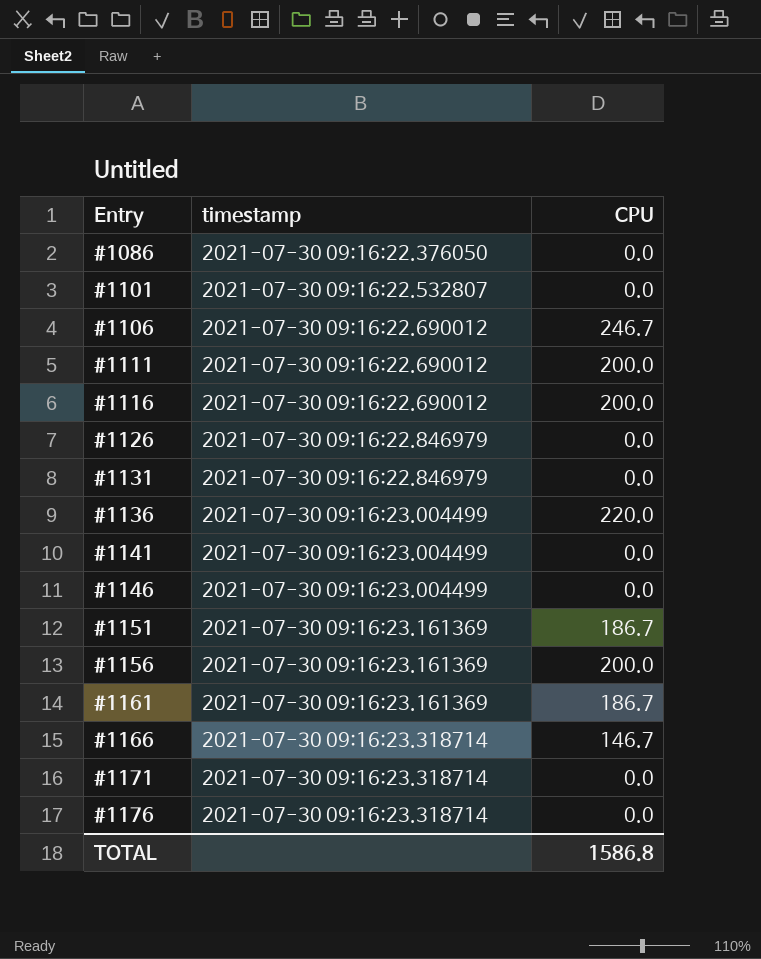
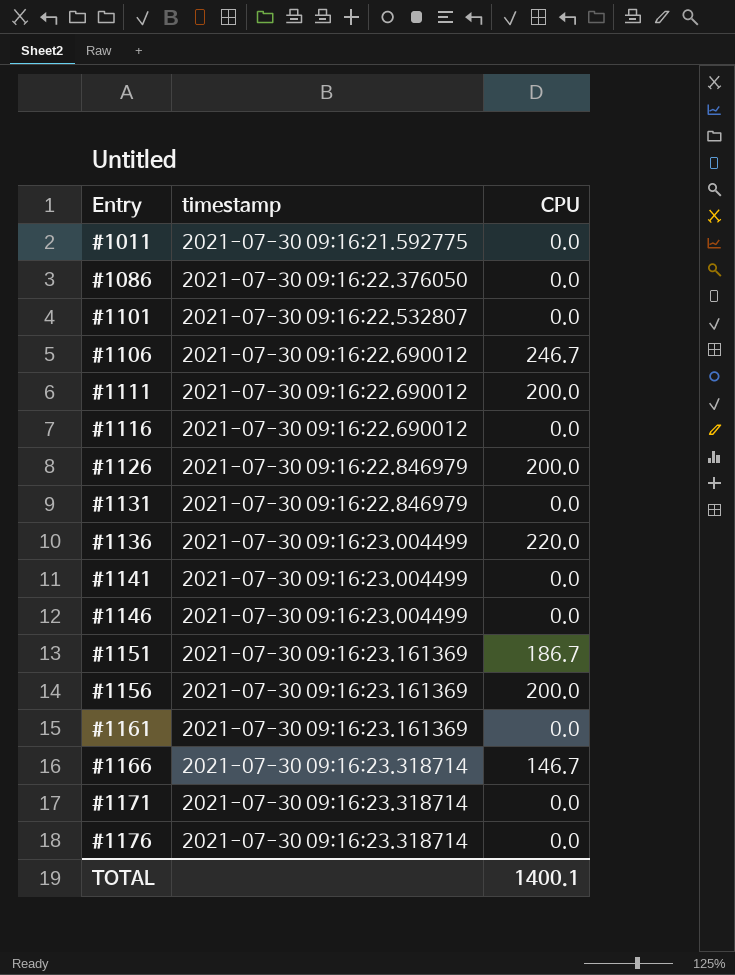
row #1011: none -> 2021-07-30 09:16:21.592775 | 0.0
#1116 | CPU: 200.0 -> 0.0
#1126 | CPU: 0.0 -> 200.0
#1161 | CPU: 186.7 -> 0.0
TOTAL | CPU: 1586.8 -> 1400.1

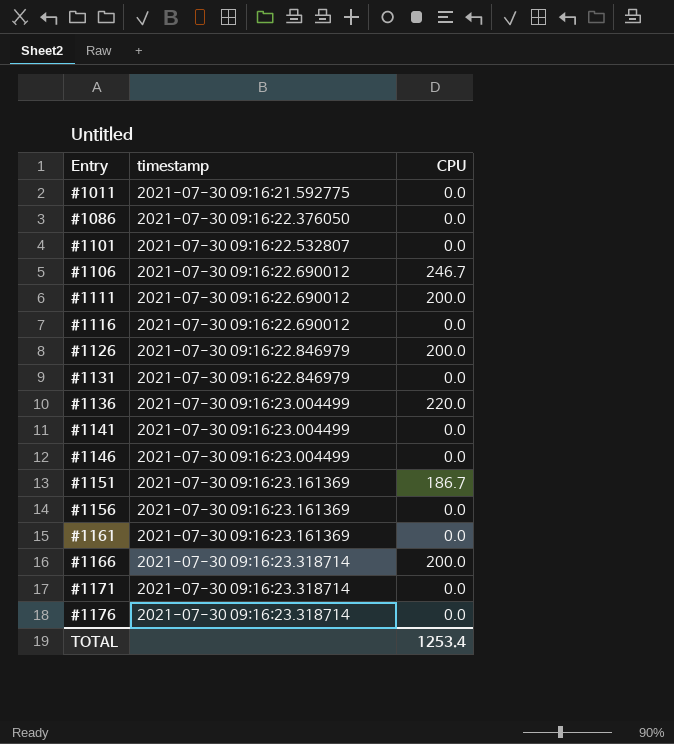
#1156 | CPU: 200.0 -> 0.0
#1166 | CPU: 146.7 -> 200.0
TOTAL | CPU: 1400.1 -> 1253.4

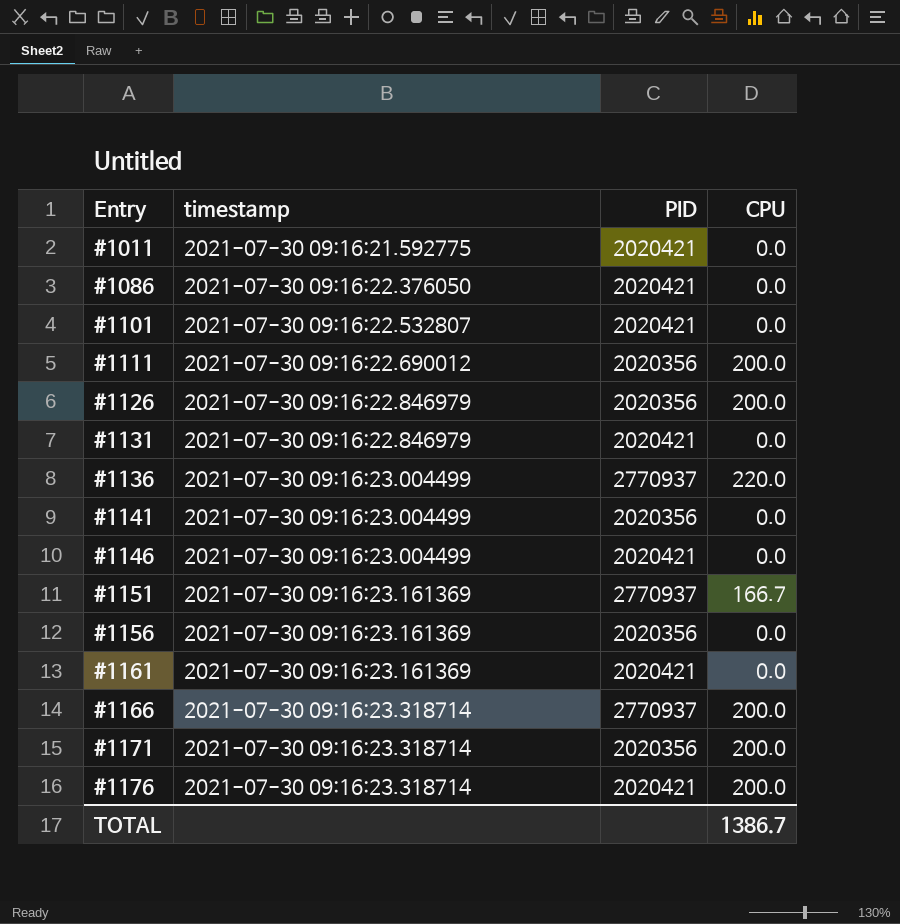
column PID | position: none -> 3
row #1106: 2021-07-30 09:16:22.690012 | 246.7 -> none
row #1116: 2021-07-30 09:16:22.690012 | 0.0 -> none
#1151 | CPU: 186.7 -> 166.7
#1171 | CPU: 0.0 -> 200.0
#1176 | CPU: 0.0 -> 200.0
TOTAL | CPU: 1253.4 -> 1386.7

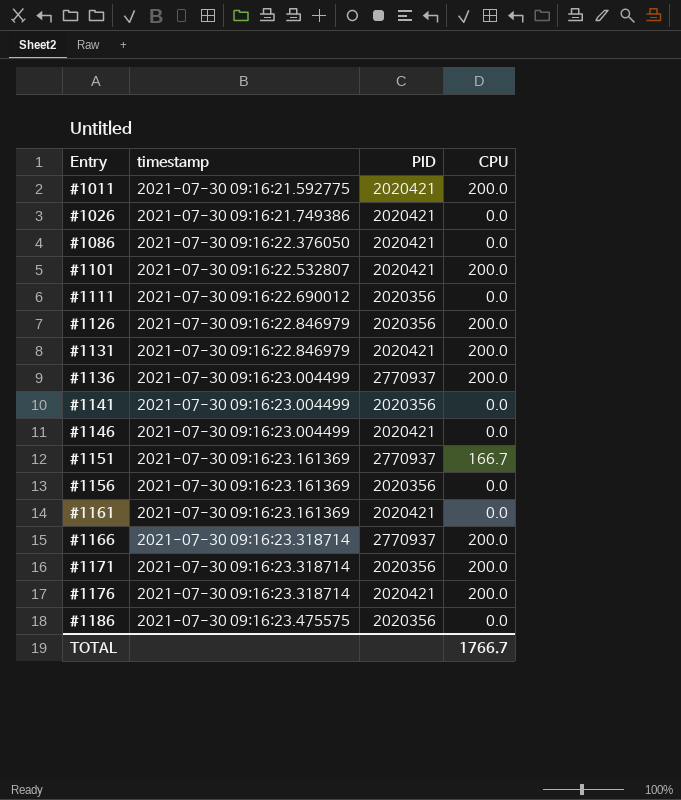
#1011 | CPU: 0.0 -> 200.0
row #1026: none -> 2021-07-30 09:16:21.749386 | 2020421 | 0.0
#1101 | CPU: 0.0 -> 200.0
#1111 | CPU: 200.0 -> 0.0
#1131 | CPU: 0.0 -> 200.0
#1136 | CPU: 220.0 -> 200.0
row #1186: none -> 2021-07-30 09:16:23.475575 | 2020356 | 0.0
TOTAL | CPU: 1386.7 -> 1766.7

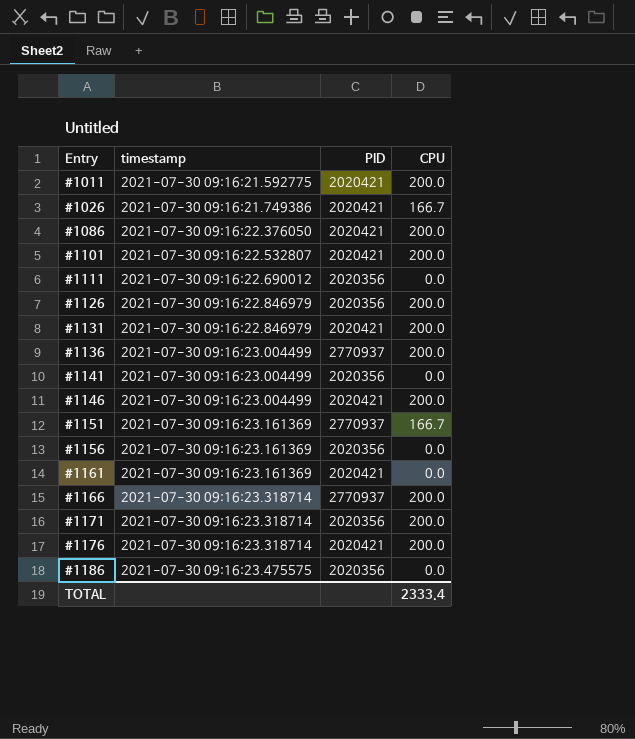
#1026 | CPU: 0.0 -> 166.7
#1086 | CPU: 0.0 -> 200.0
#1146 | CPU: 0.0 -> 200.0
TOTAL | CPU: 1766.7 -> 2333.4

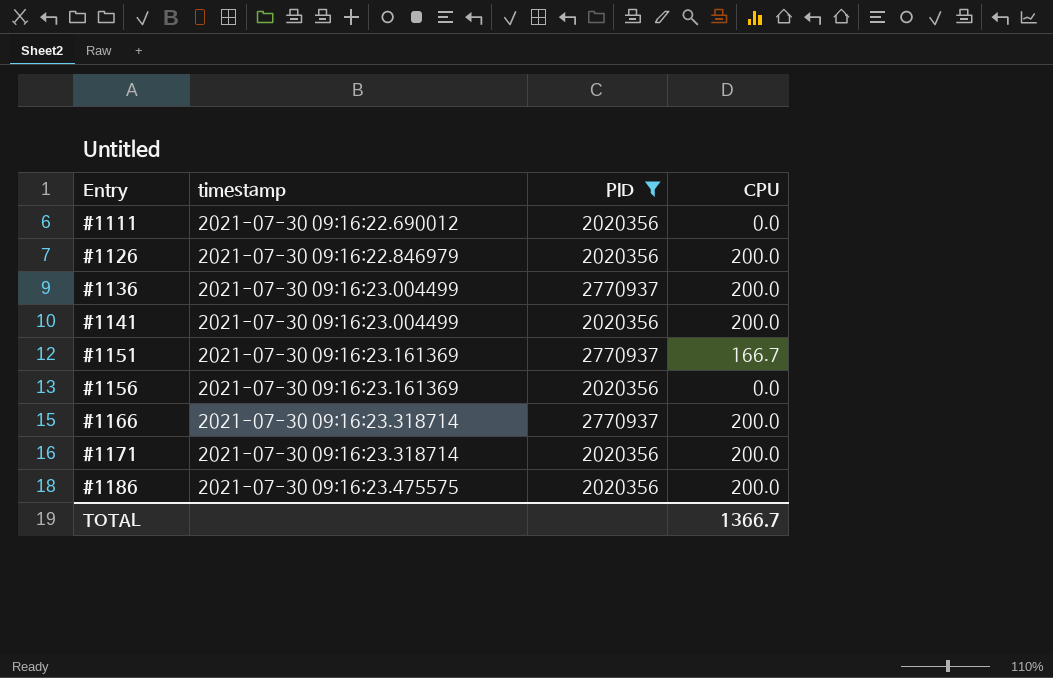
filter: none -> PID != 2020421
#1141 | CPU: 0.0 -> 200.0
#1186 | CPU: 0.0 -> 200.0
TOTAL | CPU: 2333.4 -> 1366.7

